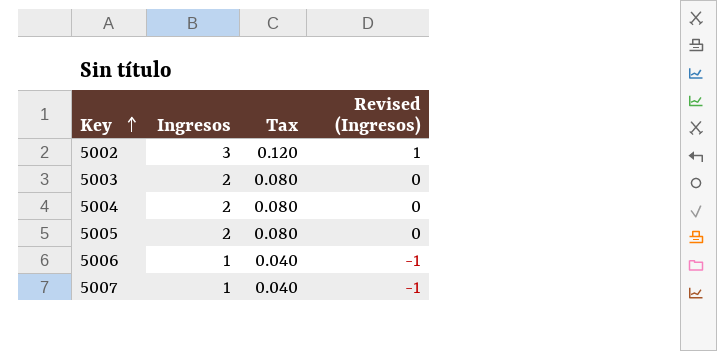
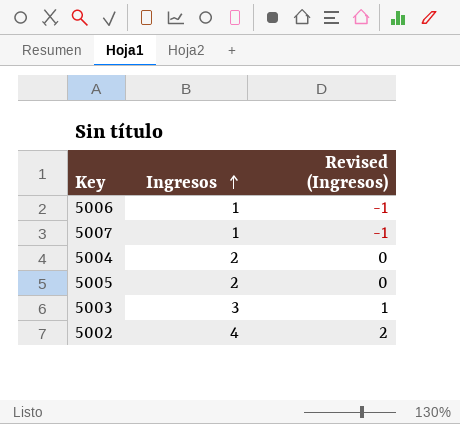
row order: Key ascending -> Ingresos ascending
column Tax | formula: [Ingresos] * 0.04 -> none
5003 | Ingresos: 2 -> 3
5003 | Revised (Ingresos): 0 -> 1
5002 | Ingresos: 3 -> 4
5002 | Revised (Ingresos): 1 -> 2

